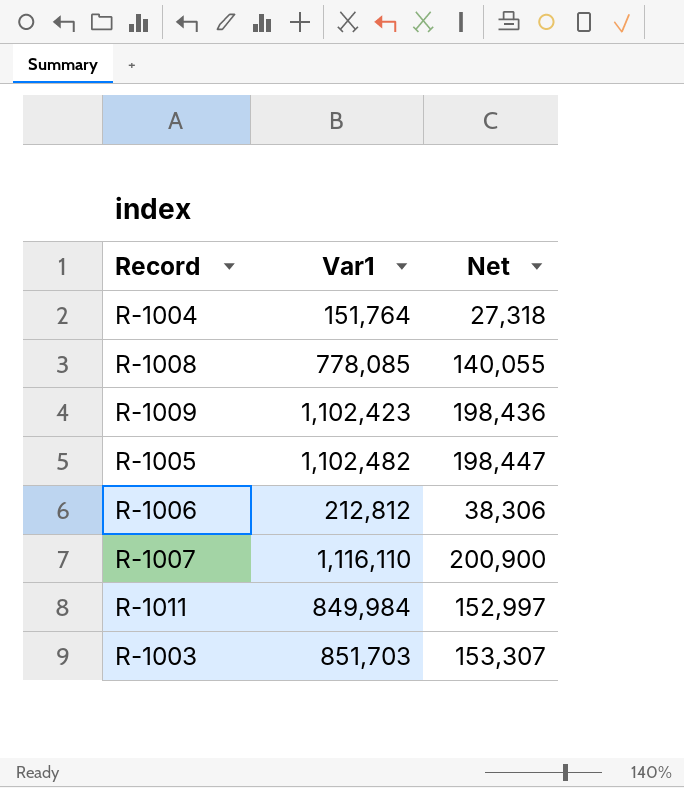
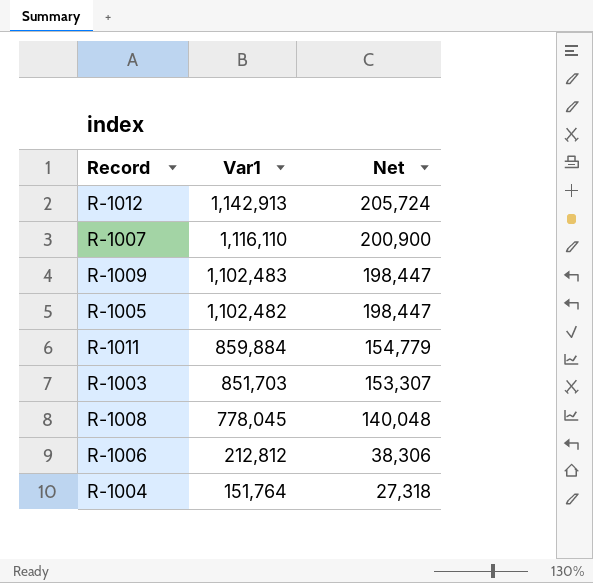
row order: none -> Var1 descending
row R-1012: none -> 1,142,913 | 205,724
R-1009 | Var1: 1,102,423 -> 1,102,483
R-1009 | Net: 198,436 -> 198,447
R-1011 | Var1: 849,984 -> 859,884
R-1011 | Net: 152,997 -> 154,779
R-1008 | Var1: 778,085 -> 778,045
R-1008 | Net: 140,055 -> 140,048

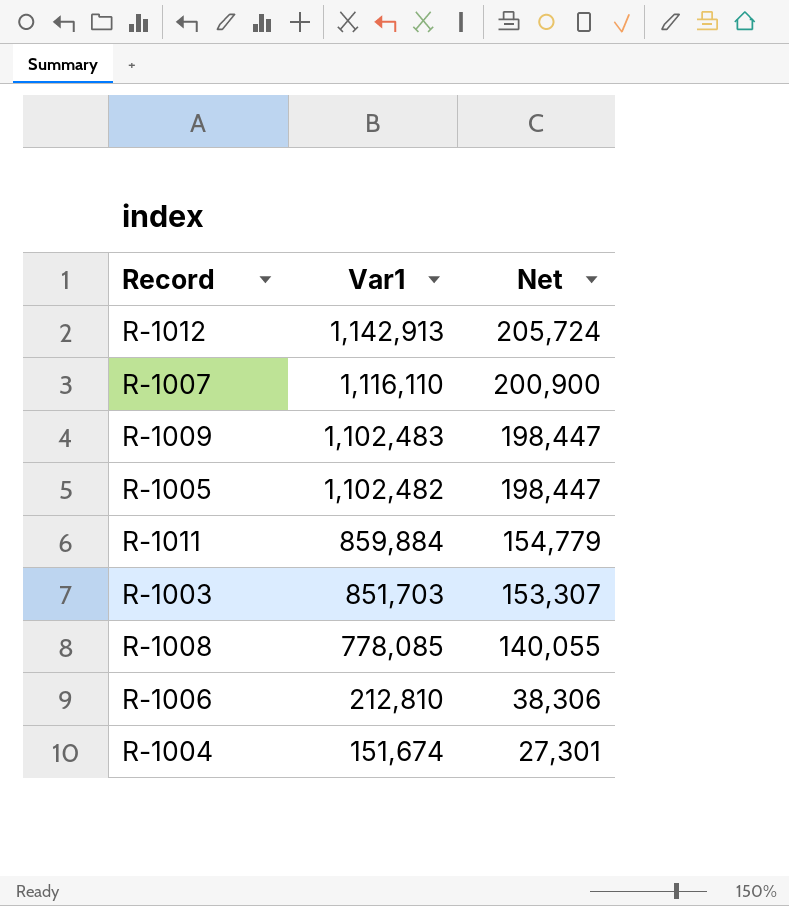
R-1008 | Var1: 778,045 -> 778,085
R-1008 | Net: 140,048 -> 140,055
R-1006 | Var1: 212,812 -> 212,810
R-1004 | Var1: 151,764 -> 151,674
R-1004 | Net: 27,318 -> 27,301

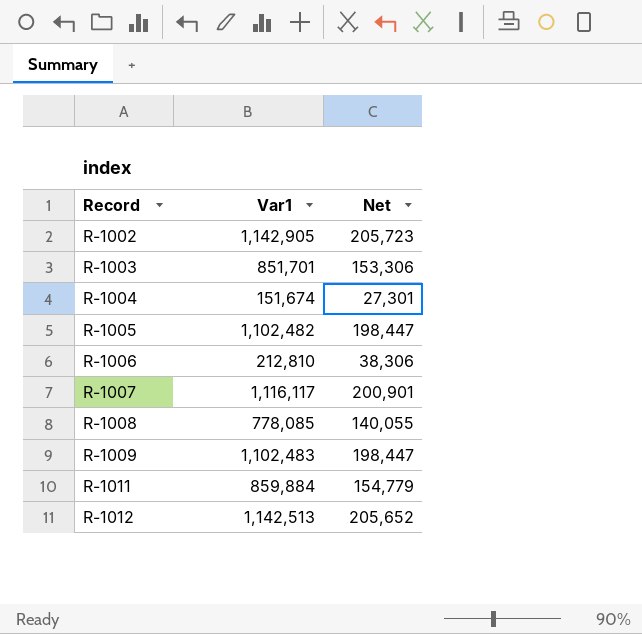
row order: Var1 descending -> Record ascending
row R-1002: none -> 1,142,905 | 205,723
R-1003 | Var1: 851,703 -> 851,701
R-1003 | Net: 153,307 -> 153,306
R-1007 | Var1: 1,116,110 -> 1,116,117
R-1007 | Net: 200,900 -> 200,901
R-1012 | Var1: 1,142,913 -> 1,142,513
R-1012 | Net: 205,724 -> 205,652

